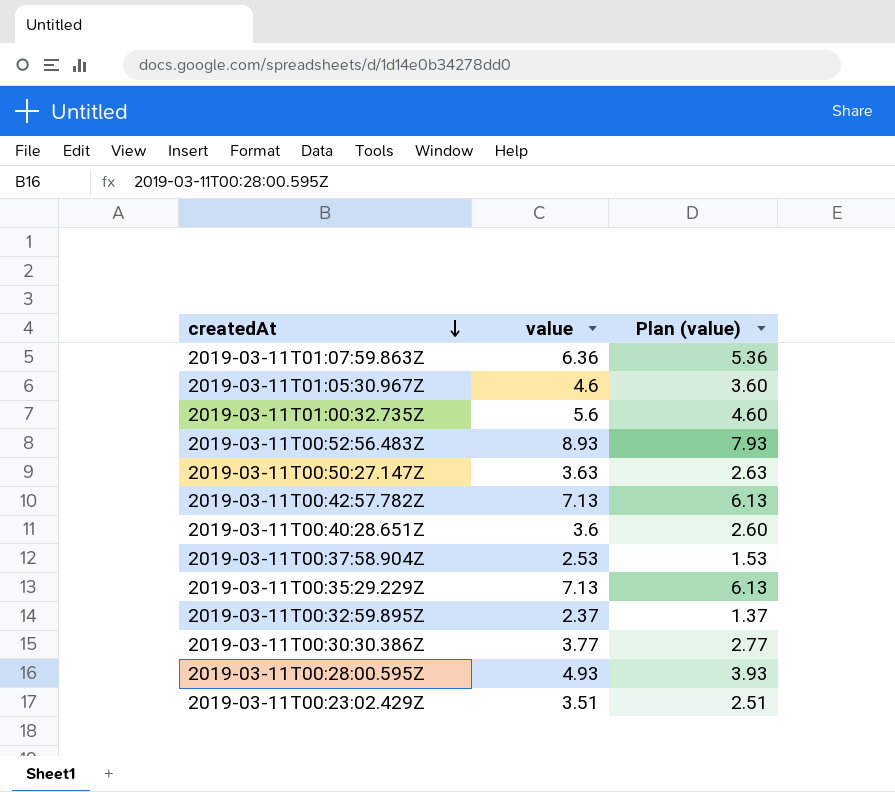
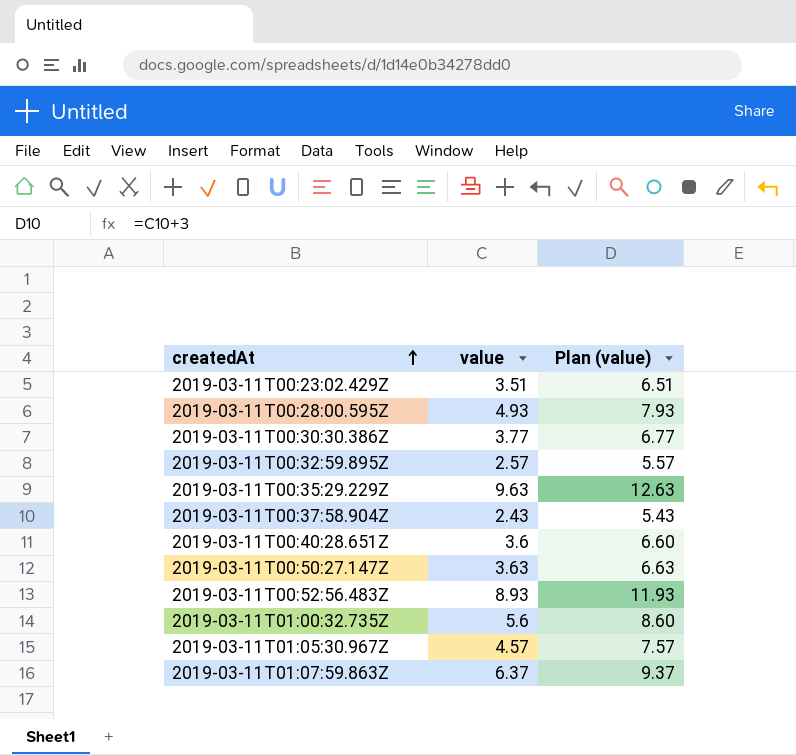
row order: createdAt descending -> createdAt ascending
column Plan (value) | formula: [value] - 1 -> [value] + 3
row 2019-03-11T00:42:57.782Z: 7.13 | 6.13 -> none
2019-03-11T00:32:59.895Z | value: 2.37 -> 2.57
2019-03-11T00:35:29.229Z | value: 7.13 -> 9.63
2019-03-11T00:37:58.904Z | value: 2.53 -> 2.43
2019-03-11T01:05:30.967Z | value: 4.6 -> 4.57
2019-03-11T01:07:59.863Z | value: 6.36 -> 6.37

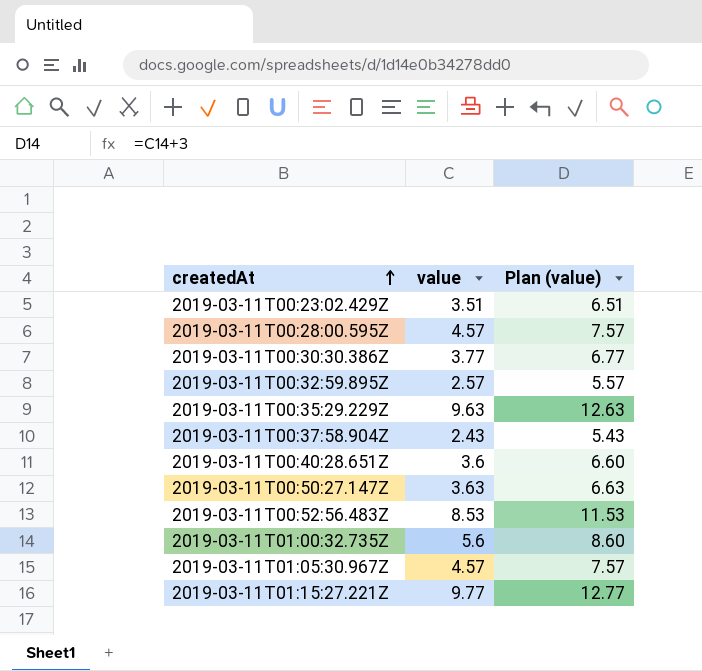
row 2019-03-11T01:07:59.863Z: 6.37 | 9.37 -> none
2019-03-11T00:28:00.595Z | value: 4.93 -> 4.57
2019-03-11T00:28:00.595Z | Plan (value): 7.93 -> 7.57
2019-03-11T00:52:56.483Z | value: 8.93 -> 8.53
2019-03-11T00:52:56.483Z | Plan (value): 11.93 -> 11.53
row 2019-03-11T01:15:27.221Z: none -> 9.77 | 12.77

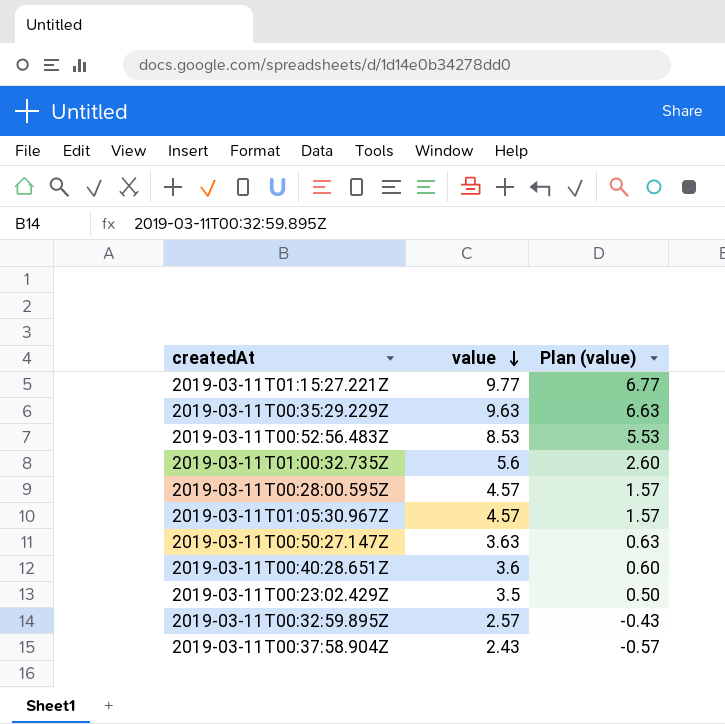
row order: createdAt ascending -> value descending
column Plan (value) | formula: [value] + 3 -> [value] - 3
row 2019-03-11T00:30:30.386Z: 3.77 | 6.77 -> none
2019-03-11T00:23:02.429Z | value: 3.51 -> 3.5

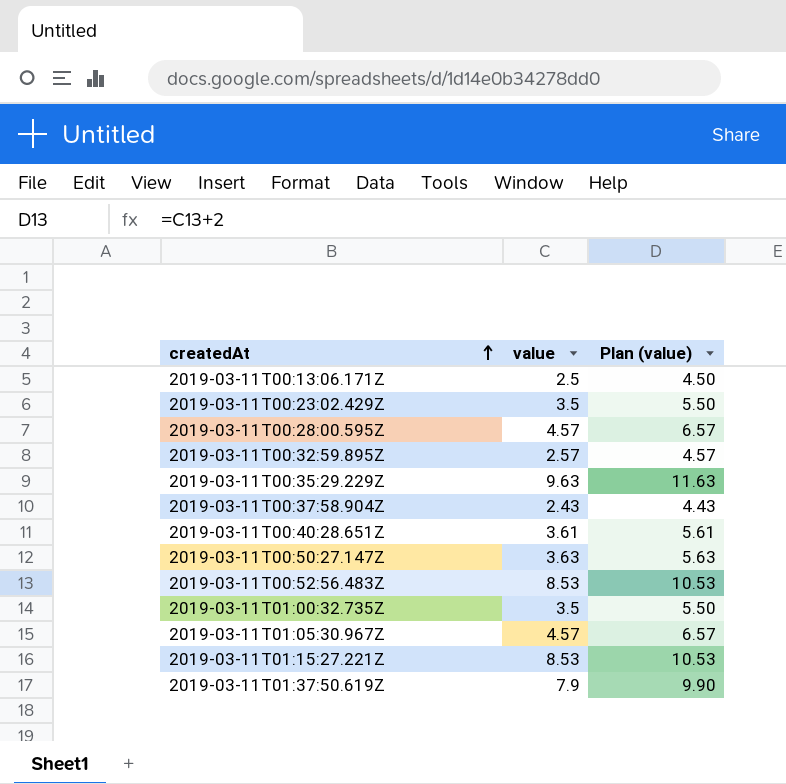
row order: value descending -> createdAt ascending
column Plan (value) | formula: [value] - 3 -> [value] + 2
row 2019-03-11T00:13:06.171Z: none -> 2.5 | 4.50
2019-03-11T00:40:28.651Z | value: 3.6 -> 3.61
2019-03-11T01:00:32.735Z | value: 5.6 -> 3.5
2019-03-11T01:15:27.221Z | value: 9.77 -> 8.53
row 2019-03-11T01:37:50.619Z: none -> 7.9 | 9.90

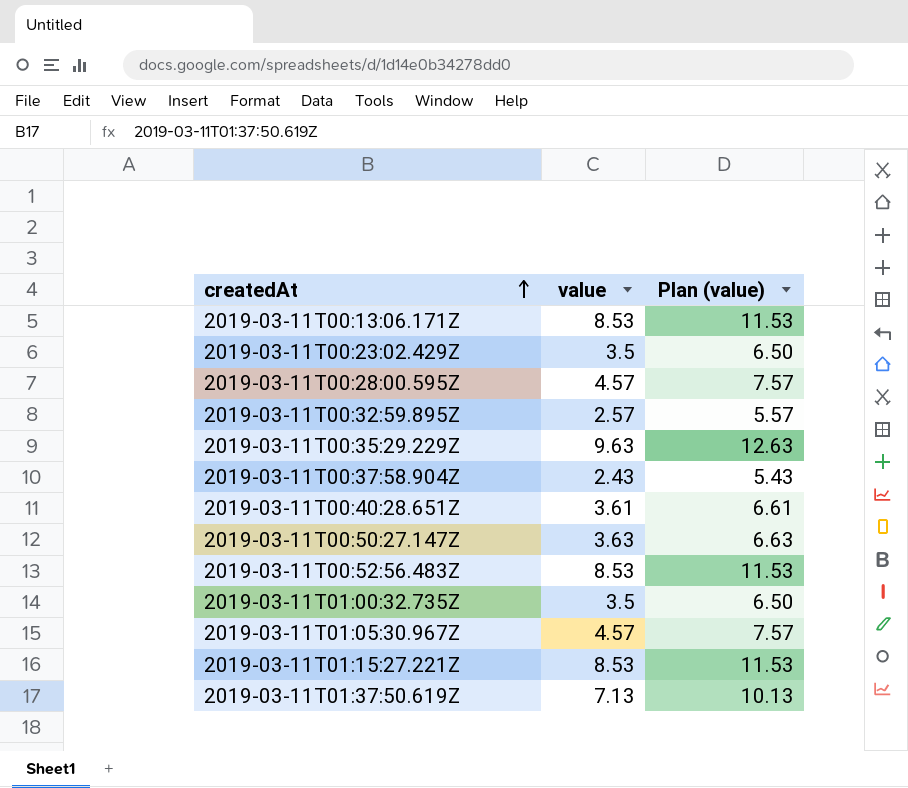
column Plan (value) | formula: [value] + 2 -> [value] + 3
2019-03-11T00:13:06.171Z | value: 2.5 -> 8.53
2019-03-11T01:37:50.619Z | value: 7.9 -> 7.13

